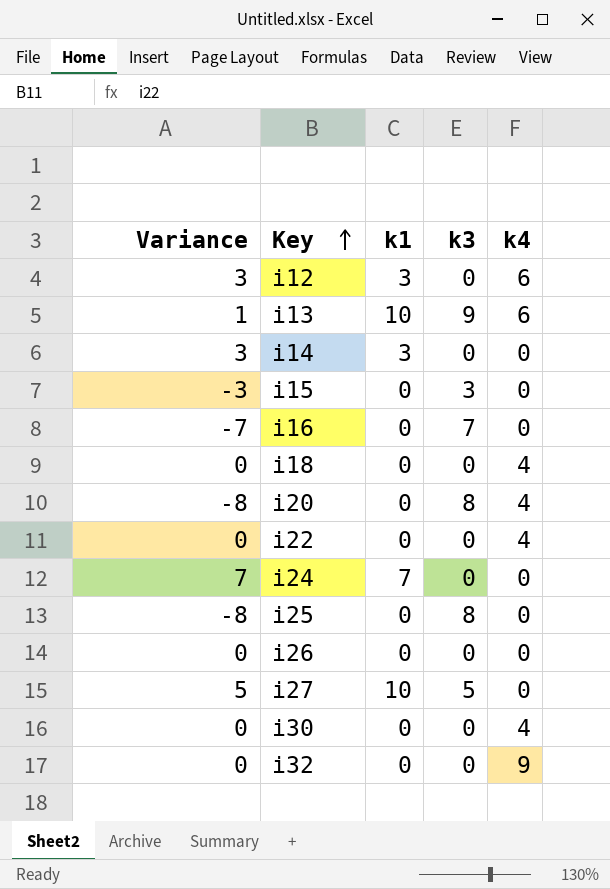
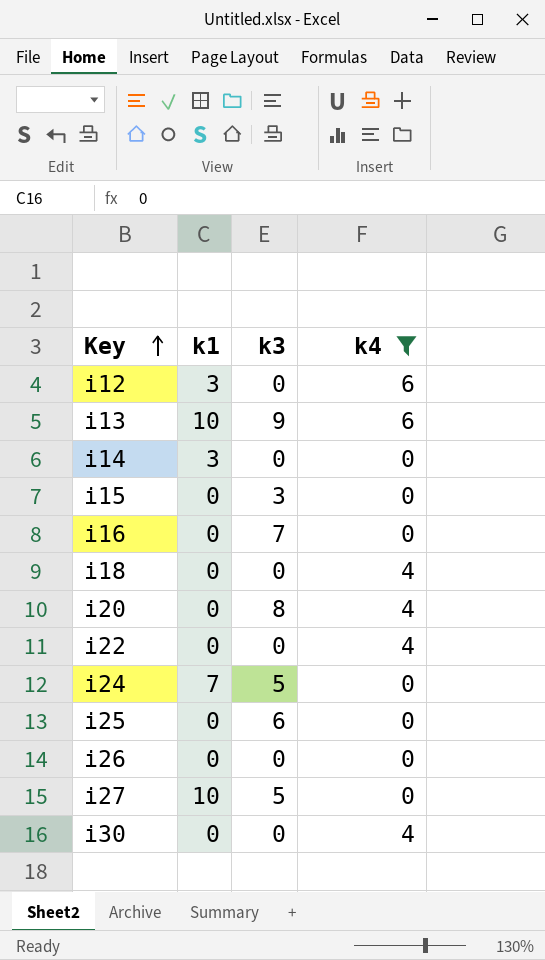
filter: none -> k4 != 9
column Variance | formula: [k1] - [k3] -> none
i24 | k3: 0 -> 5
i25 | k3: 8 -> 6

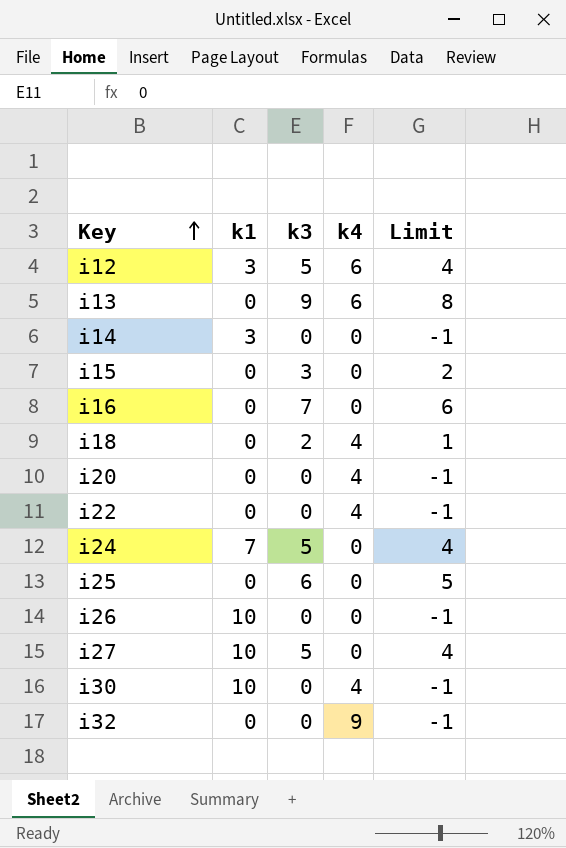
filter: k4 != 9 -> none
column Limit | formula: none -> [k3] - 1
i12 | k3: 0 -> 5
i13 | k1: 10 -> 0
i18 | k3: 0 -> 2
i20 | k3: 8 -> 0
i26 | k1: 0 -> 10
i30 | k1: 0 -> 10

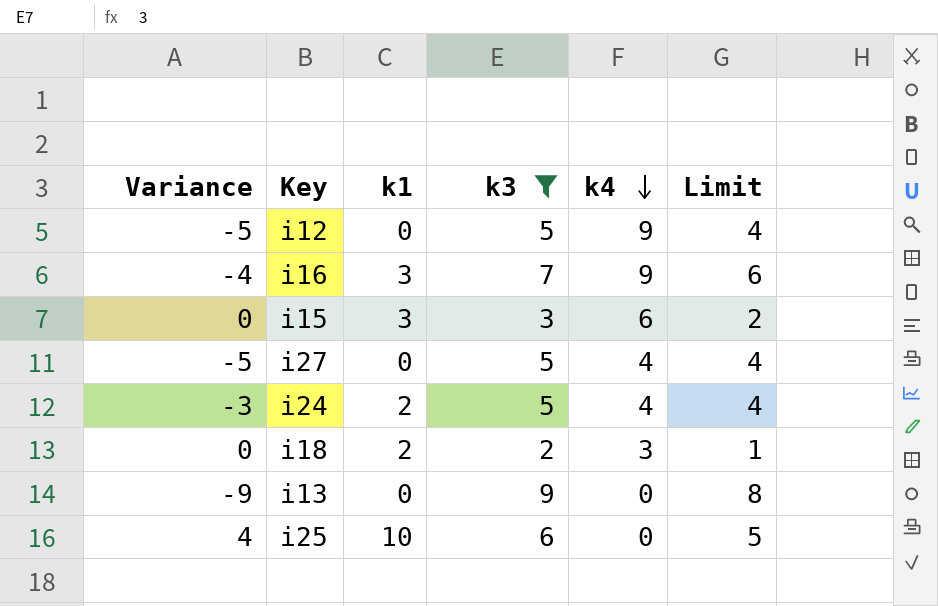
filter: none -> k3 != 0
row order: Key ascending -> k4 descending
column Variance | formula: none -> [k1] - [k3]
i12 | k1: 3 -> 0
i12 | k4: 6 -> 9
i16 | k1: 0 -> 3
i16 | k4: 0 -> 9
i15 | k1: 0 -> 3
i15 | k4: 0 -> 6
i27 | k1: 10 -> 0
i27 | k4: 0 -> 4
i24 | k1: 7 -> 2
i24 | k4: 0 -> 4
i18 | k1: 0 -> 2
i18 | k4: 4 -> 3
i13 | k4: 6 -> 0
i25 | k1: 0 -> 10

